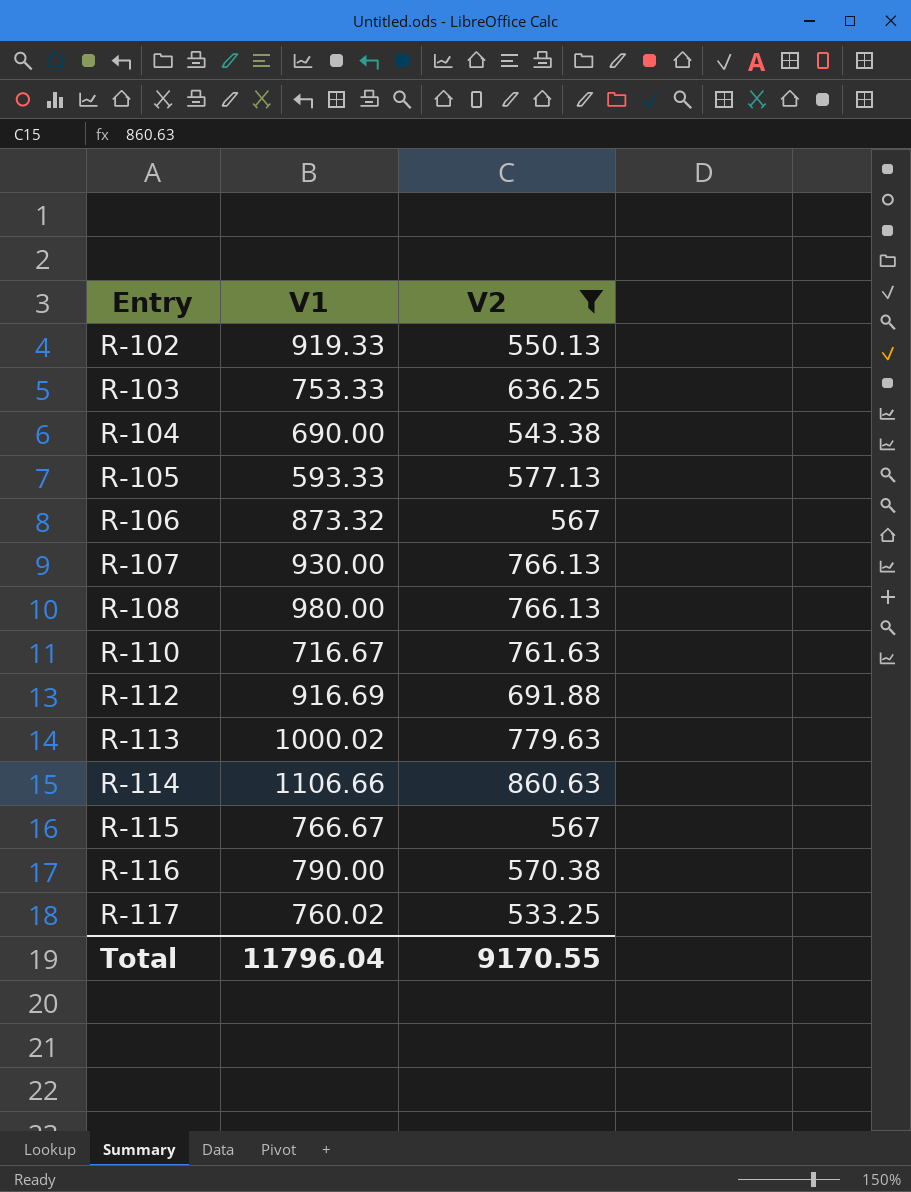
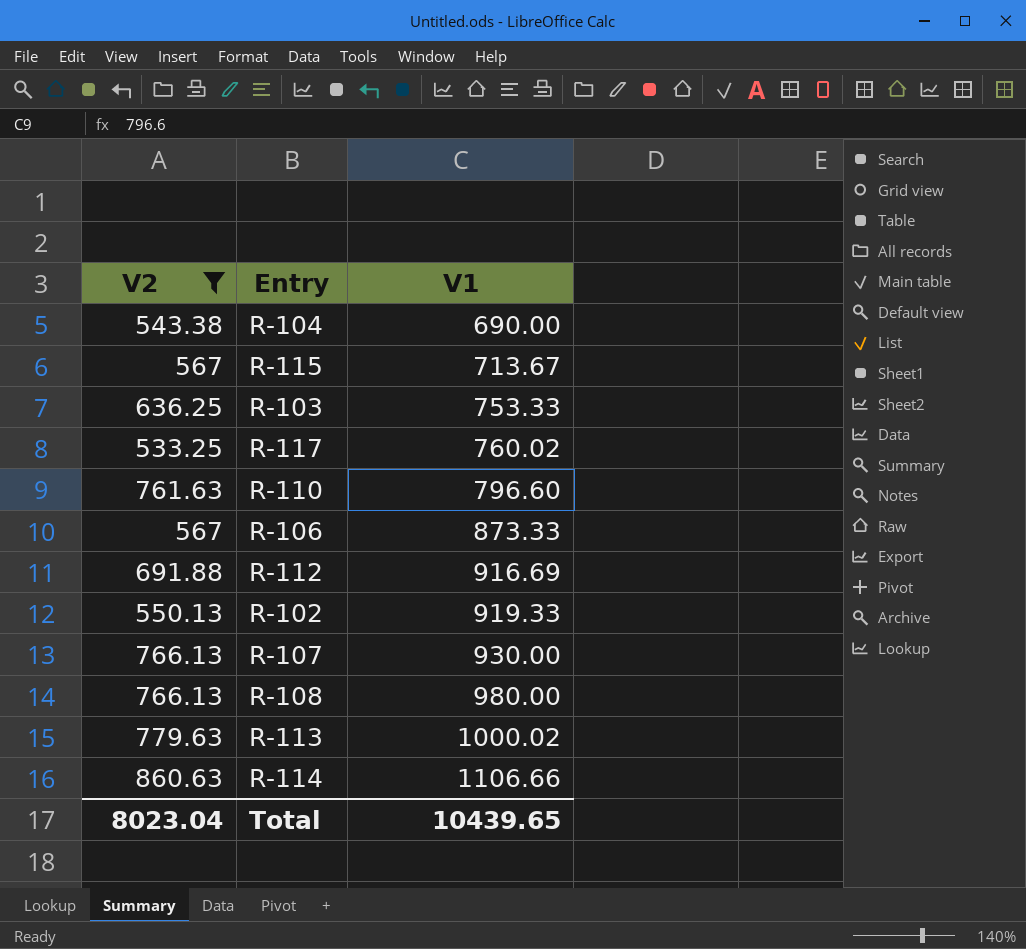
row order: Entry ascending -> V1 ascending
column V2 | position: 3 -> 1
row R-105: 593.33 | 577.13 -> none
row R-116: 790.00 | 570.38 -> none
R-115 | V1: 766.67 -> 713.67
R-110 | V1: 716.67 -> 796.60
R-106 | V1: 873.32 -> 873.33
Total | V2: 9170.55 -> 8023.04
Total | V1: 11796.04 -> 10439.65

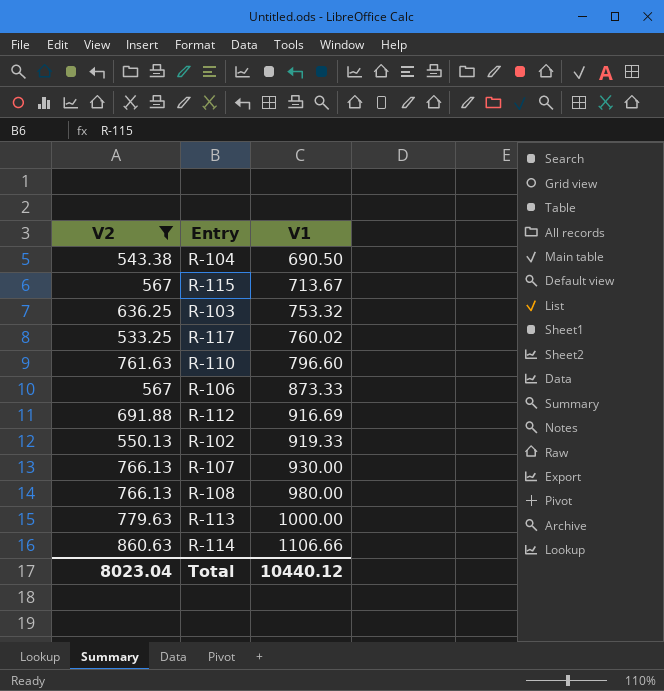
R-104 | V1: 690.00 -> 690.50
R-103 | V1: 753.33 -> 753.32
R-113 | V1: 1000.02 -> 1000.00
Total | V1: 10439.65 -> 10440.12

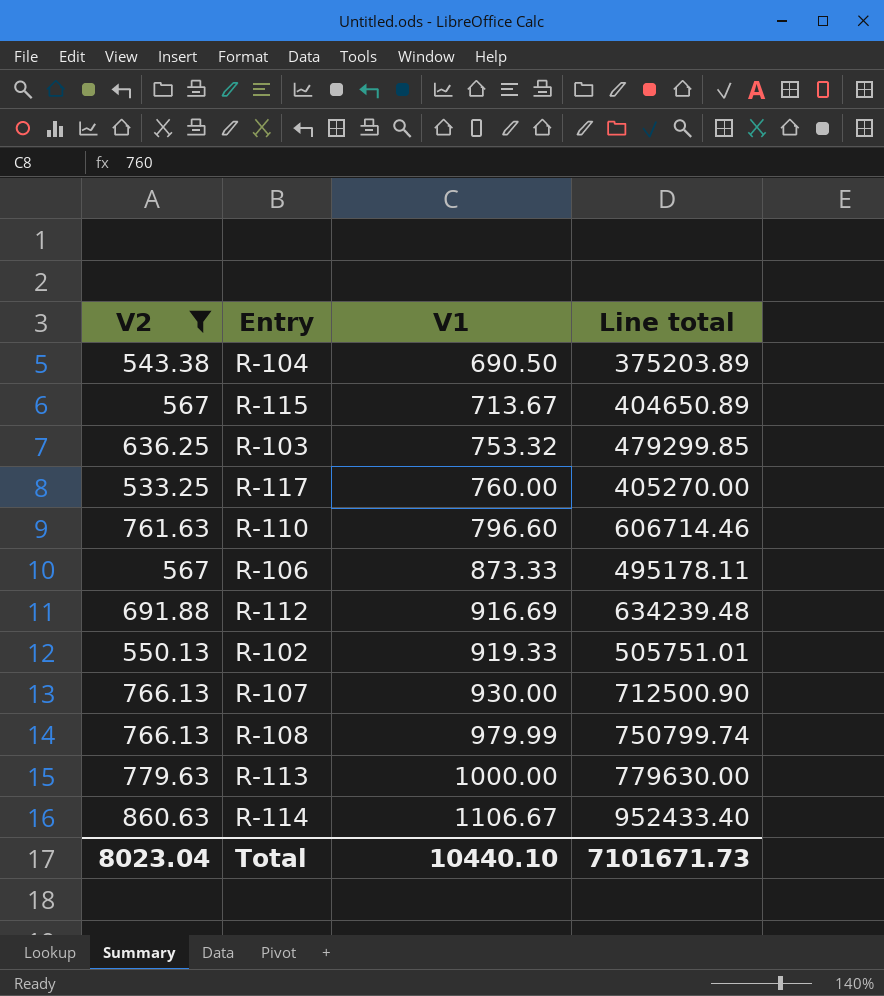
column Line total | formula: none -> [V2] * [V1]
R-117 | V1: 760.02 -> 760.00
R-108 | V1: 980.00 -> 979.99
R-114 | V1: 1106.66 -> 1106.67
Total | V1: 10440.12 -> 10440.10

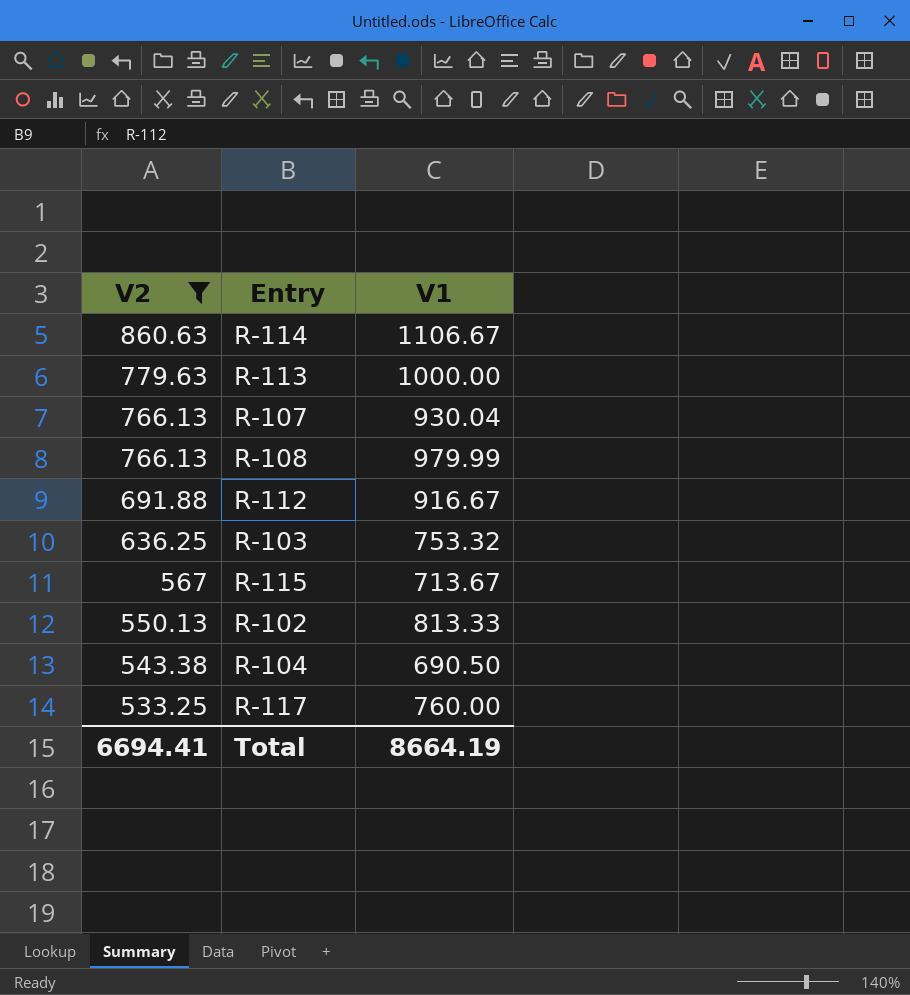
row order: V1 ascending -> V2 descending
column Line total | formula: [V2] * [V1] -> none
row R-110: 761.63 | 796.60 | 606714.46 -> none
row R-106: 567 | 873.33 | 495178.11 -> none
R-107 | V1: 930.00 -> 930.04
R-112 | V1: 916.69 -> 916.67
R-102 | V1: 919.33 -> 813.33
Total | V2: 8023.04 -> 6694.41
Total | V1: 10440.10 -> 8664.19

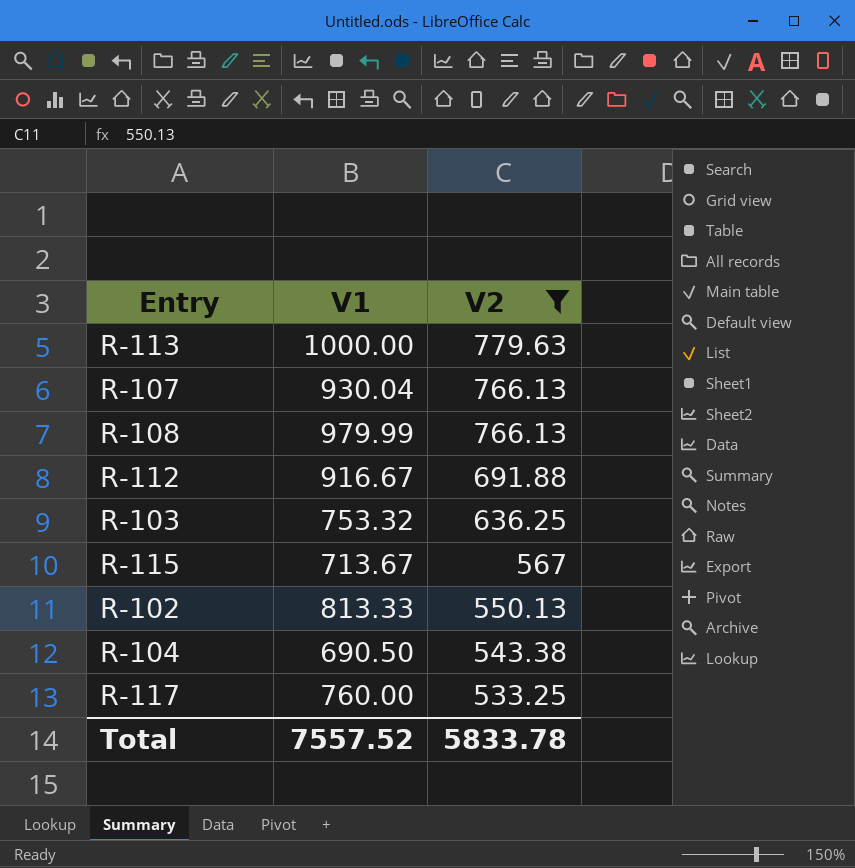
column V2 | position: 1 -> 3
row R-114: 860.63 | 1106.67 -> none
Total | V1: 8664.19 -> 7557.52
Total | V2: 6694.41 -> 5833.78

